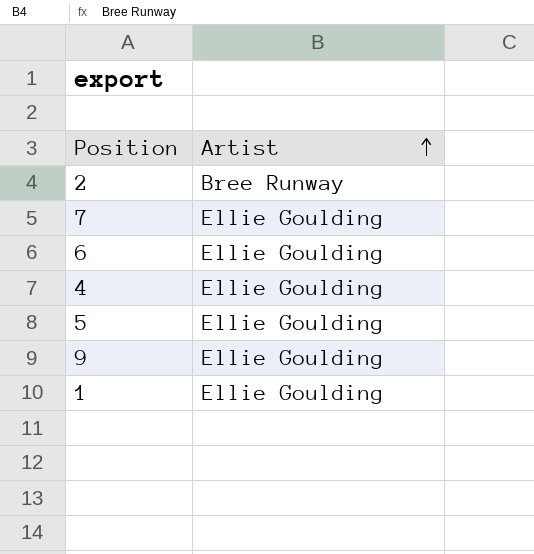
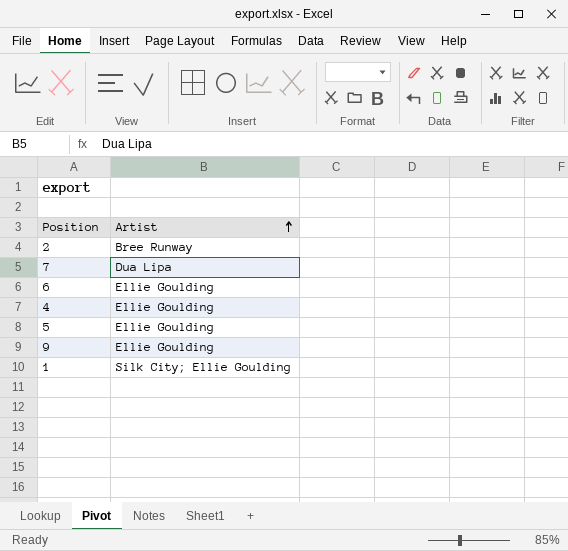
7 | Artist: Ellie Goulding -> Dua Lipa
1 | Artist: Ellie Goulding -> Silk City; Ellie Goulding

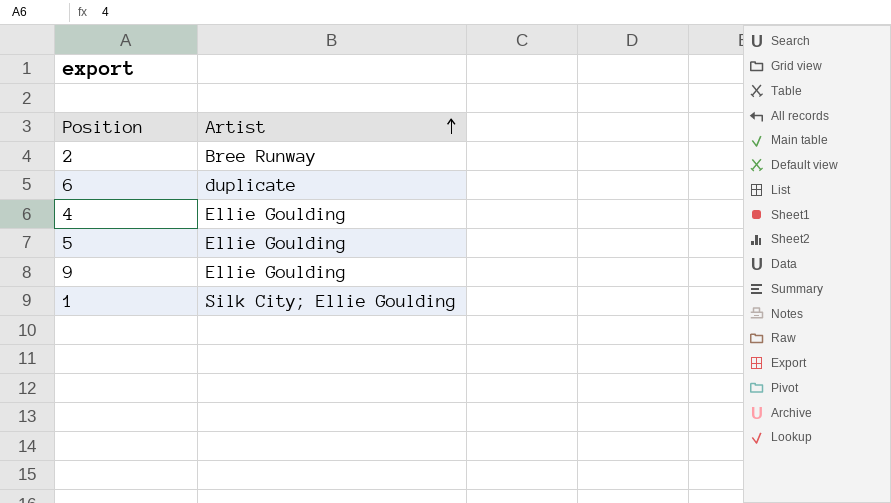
row 7: Dua Lipa -> none
6 | Artist: Ellie Goulding -> duplicate

